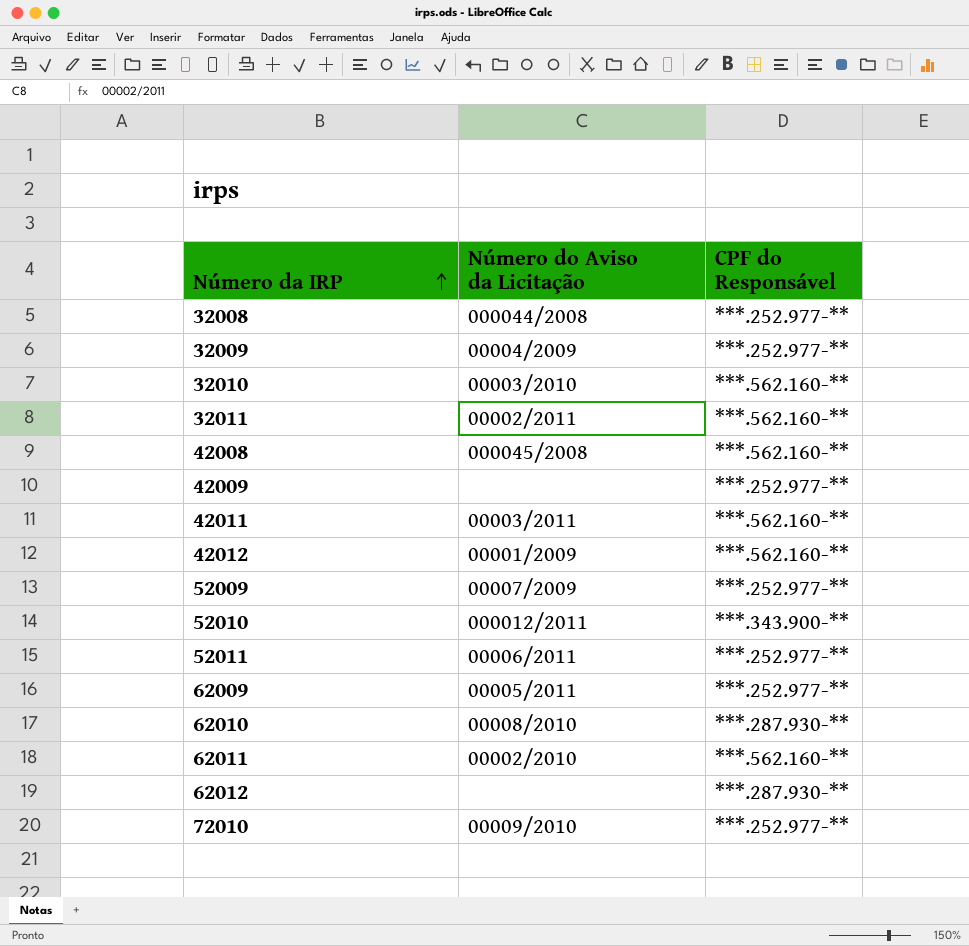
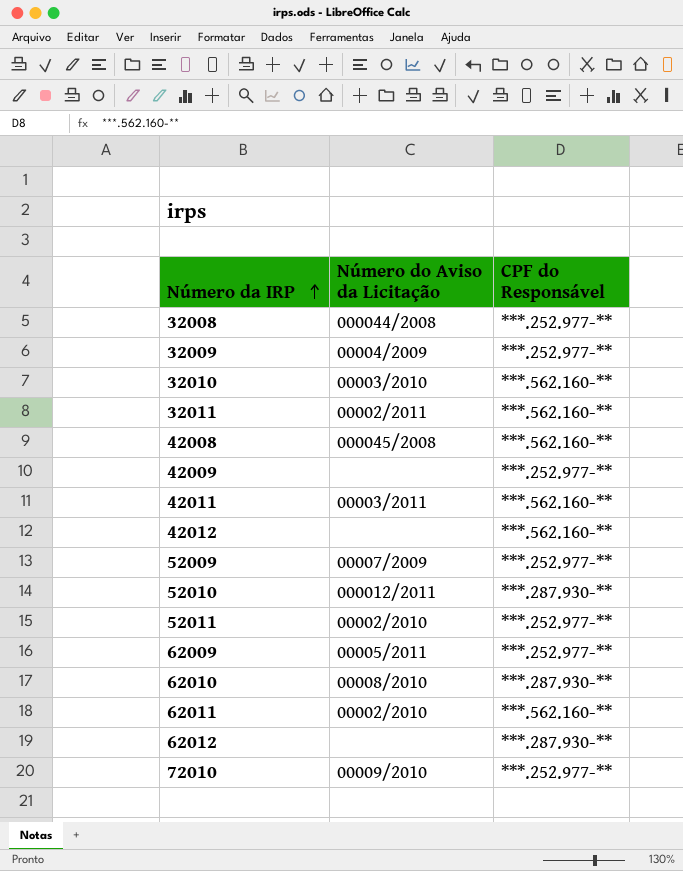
42012 | Número do Aviso da Licitação: 00001/2009 -> none
52010 | CPF do Responsável: ***.343.900-** -> ***.287.930-**
52011 | Número do Aviso da Licitação: 00006/2011 -> 00002/2010

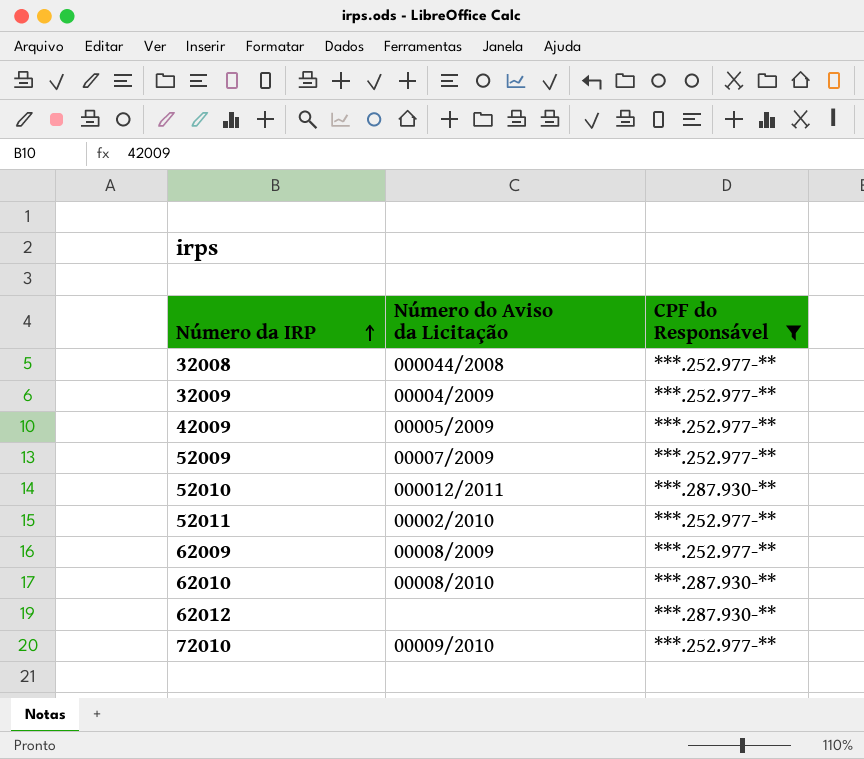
filter: none -> CPF do Responsável != ***.562.160-**
42009 | Número do Aviso da Licitação: none -> 00005/2009
62009 | Número do Aviso da Licitação: 00005/2011 -> 00008/2009

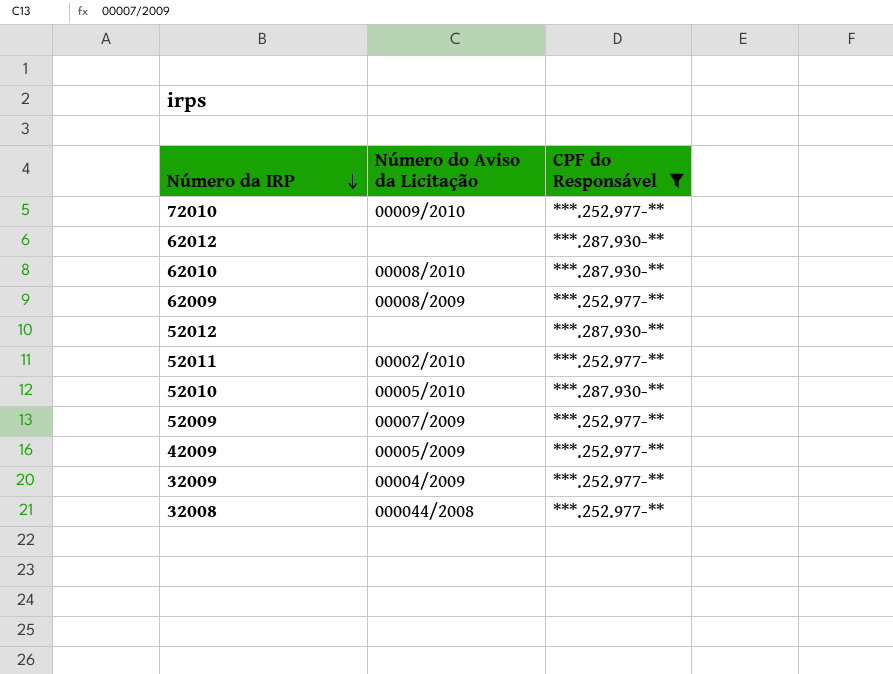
row order: Número da IRP ascending -> Número da IRP descending
row 52012: none -> none | ***.287.930-**
52010 | Número do Aviso da Licitação: 000012/2011 -> 00005/2010

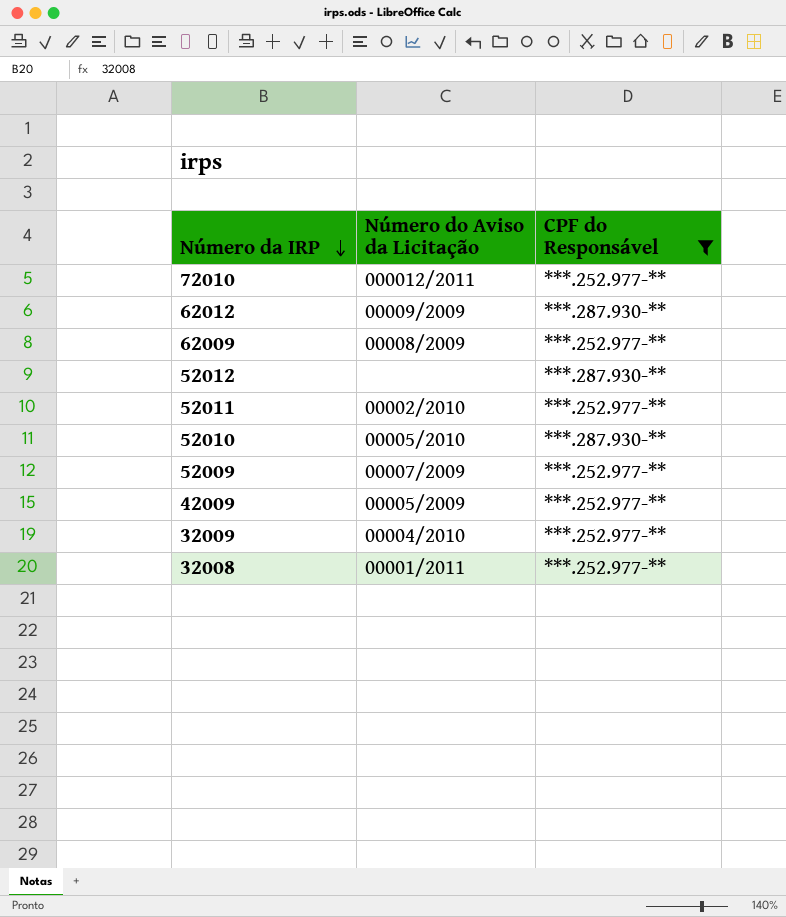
row 62010: 00008/2010 | ***.287.930-** -> none
72010 | Número do Aviso da Licitação: 00009/2010 -> 000012/2011
62012 | Número do Aviso da Licitação: none -> 00009/2009
32009 | Número do Aviso da Licitação: 00004/2009 -> 00004/2010
32008 | Número do Aviso da Licitação: 000044/2008 -> 00001/2011

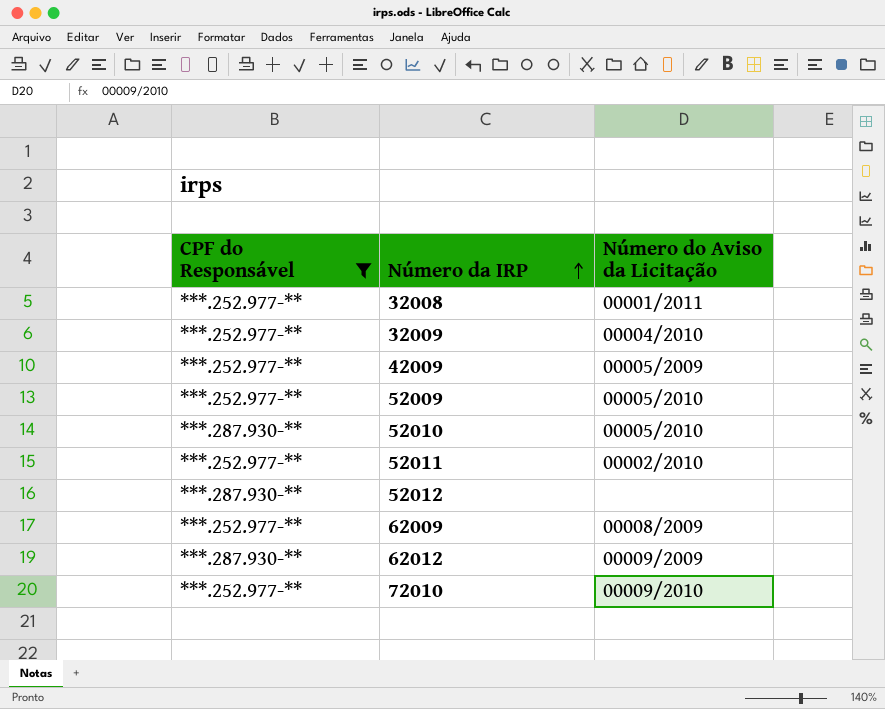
row order: Número da IRP descending -> Número da IRP ascending
column CPF do Responsável | position: 3 -> 1
52009 | Número do Aviso da Licitação: 00007/2009 -> 00005/2010
72010 | Número do Aviso da Licitação: 000012/2011 -> 00009/2010

